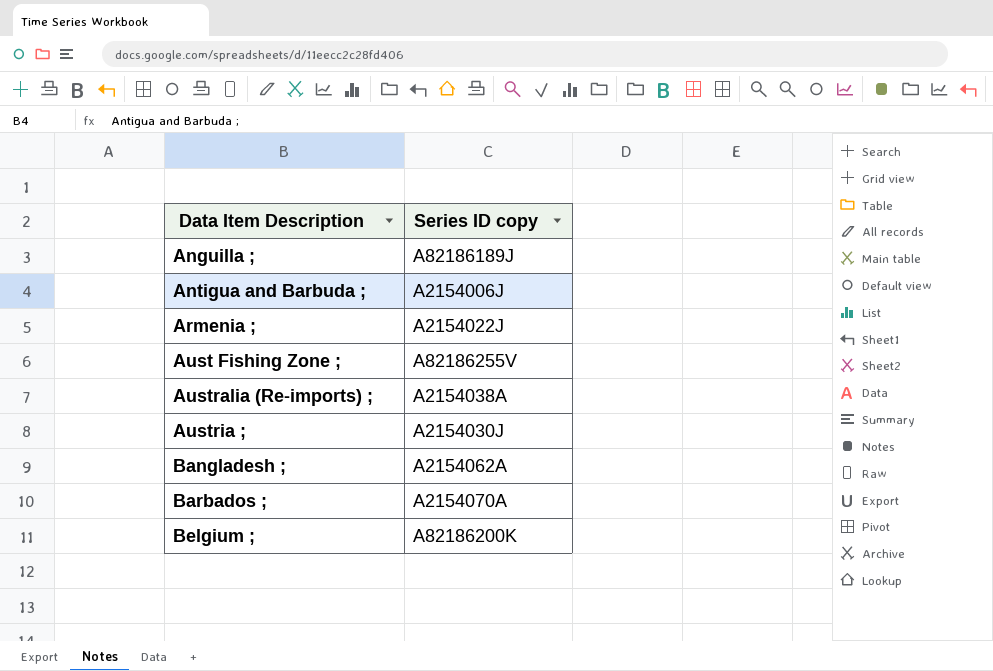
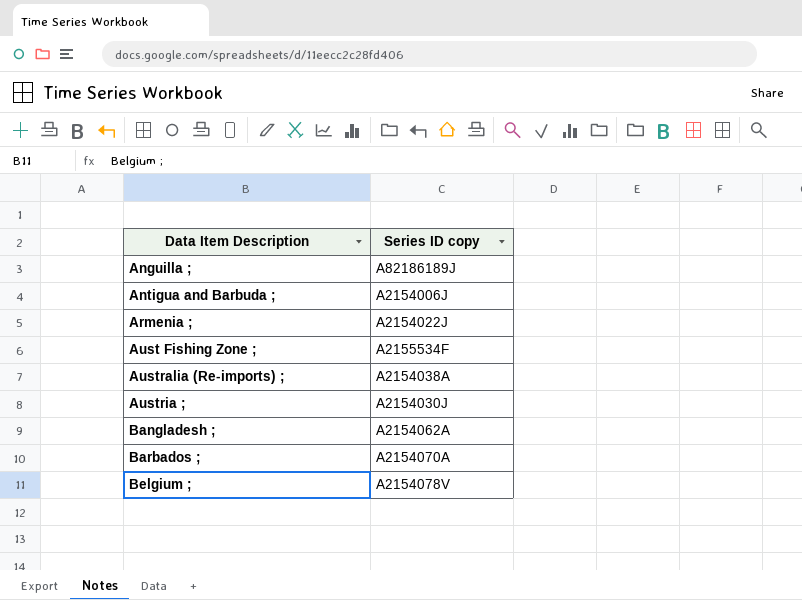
Aust Fishing Zone ; | Series ID copy: A82186255V -> A2155534F
Belgium ; | Series ID copy: A82186200K -> A2154078V

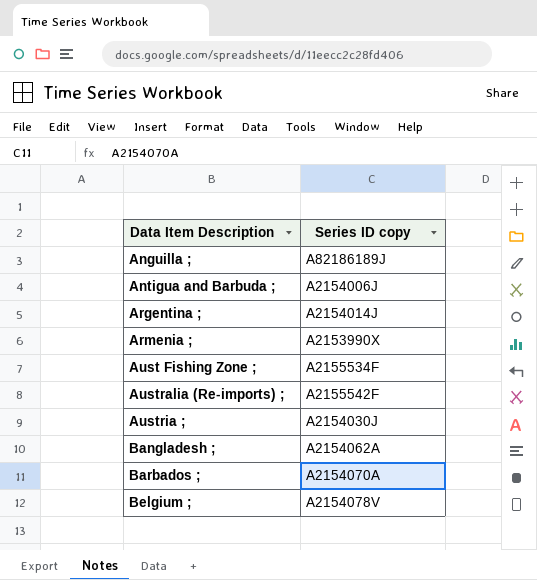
row Argentina ;: none -> A2154014J
Armenia ; | Series ID copy: A2154022J -> A2153990X
Australia (Re-imports) ; | Series ID copy: A2154038A -> A2155542F

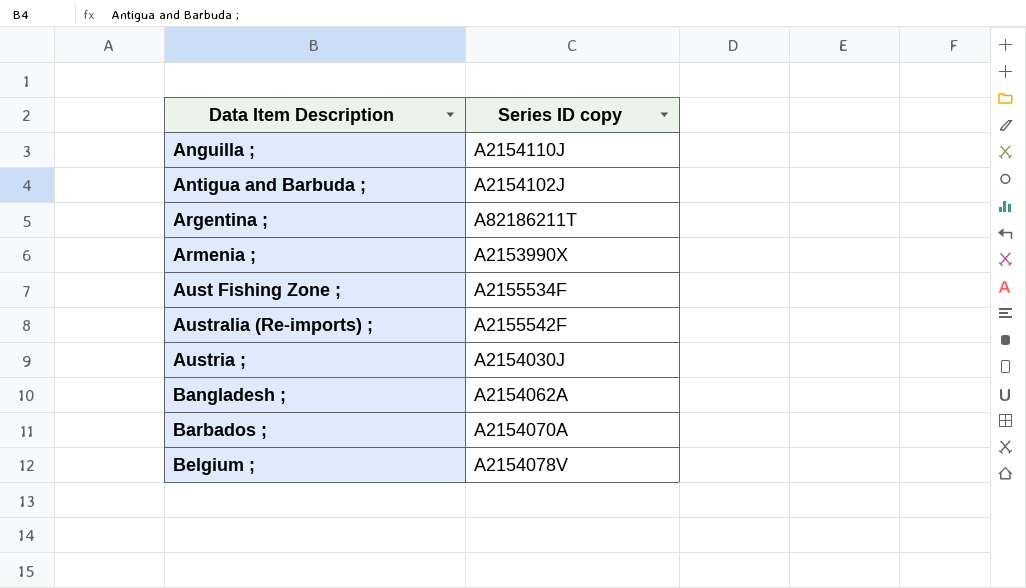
Anguilla ; | Series ID copy: A82186189J -> A2154110J
Antigua and Barbuda ; | Series ID copy: A2154006J -> A2154102J
Argentina ; | Series ID copy: A2154014J -> A82186211T

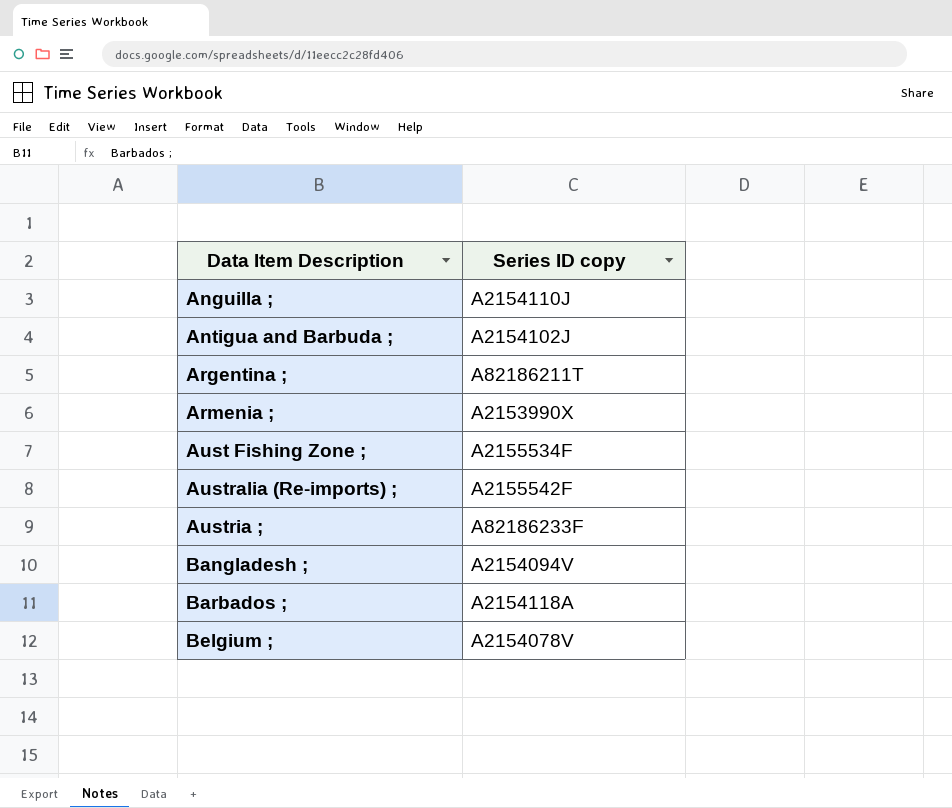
Austria ; | Series ID copy: A2154030J -> A82186233F
Bangladesh ; | Series ID copy: A2154062A -> A2154094V
Barbados ; | Series ID copy: A2154070A -> A2154118A

